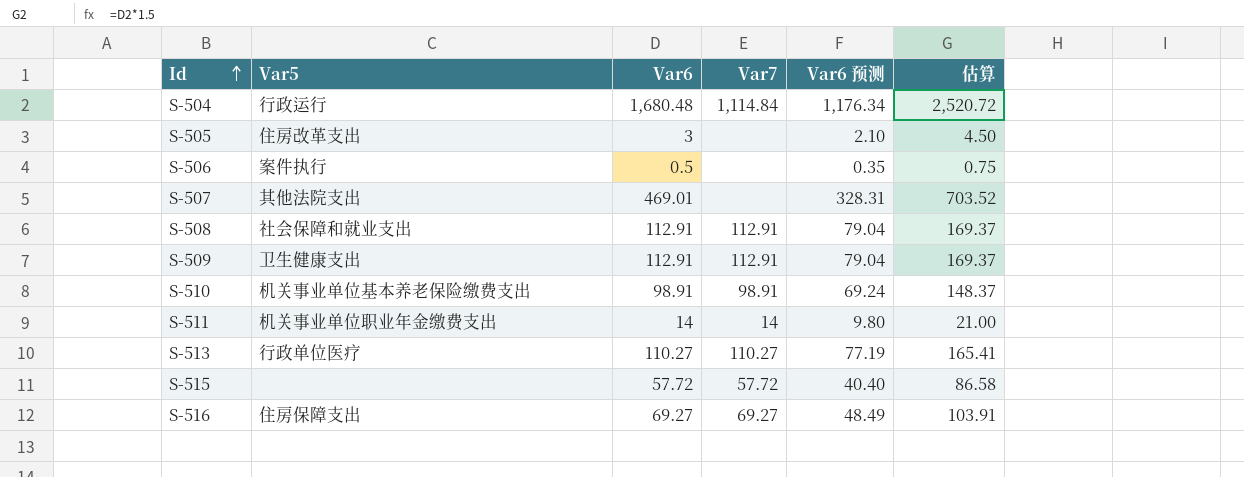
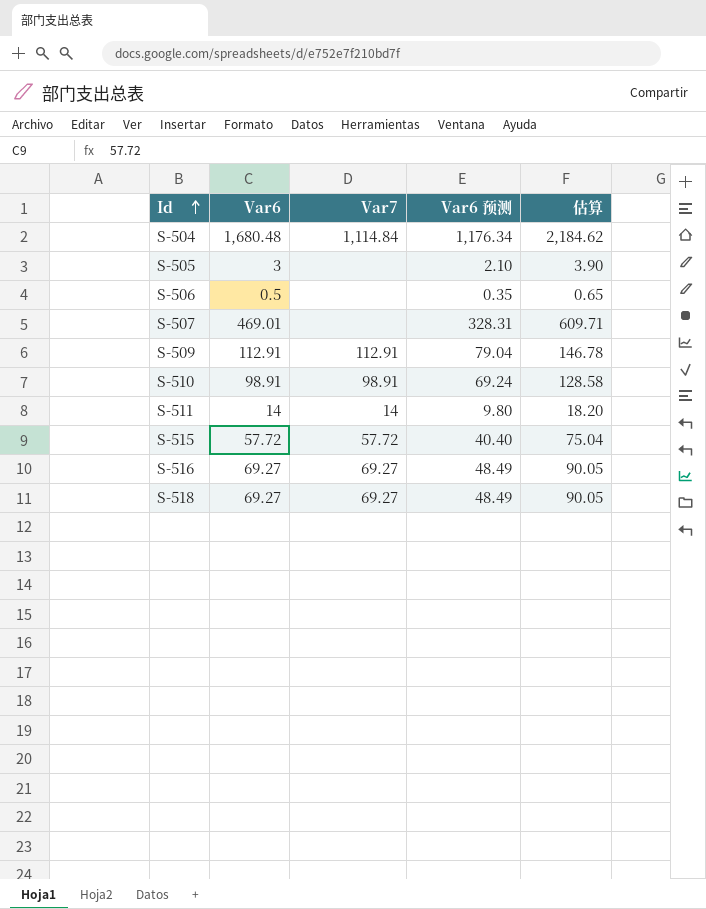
column Var5 | position: 2 -> none
column 估算 | formula: [Var6] * 1.5 -> [Var6] * 1.3
row S-508: 社会保障和就业支出 | 112.91 | 112.91 | 79.04 | 169.37 -> none
row S-513: 行政单位医疗 | 110.27 | 110.27 | 77.19 | 165.41 -> none
row S-518: none -> 69.27 | 69.27 | 48.49 | 90.05

